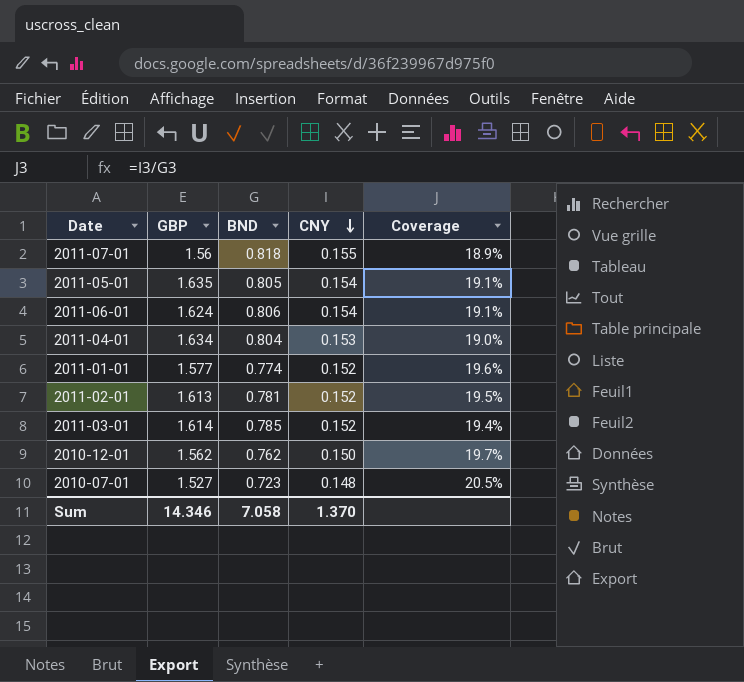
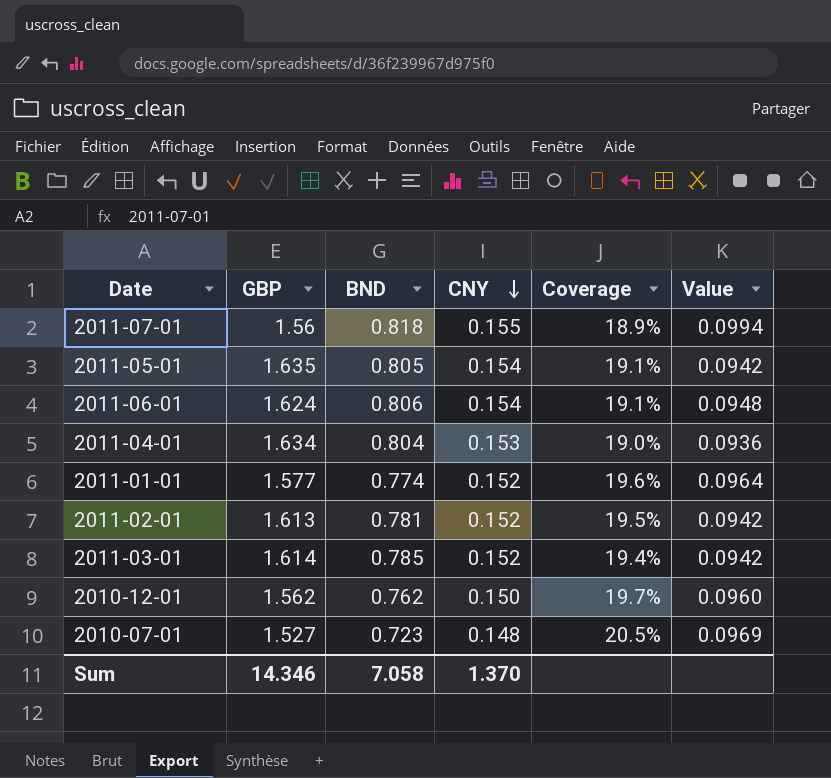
column Value | formula: none -> [CNY] / [GBP]

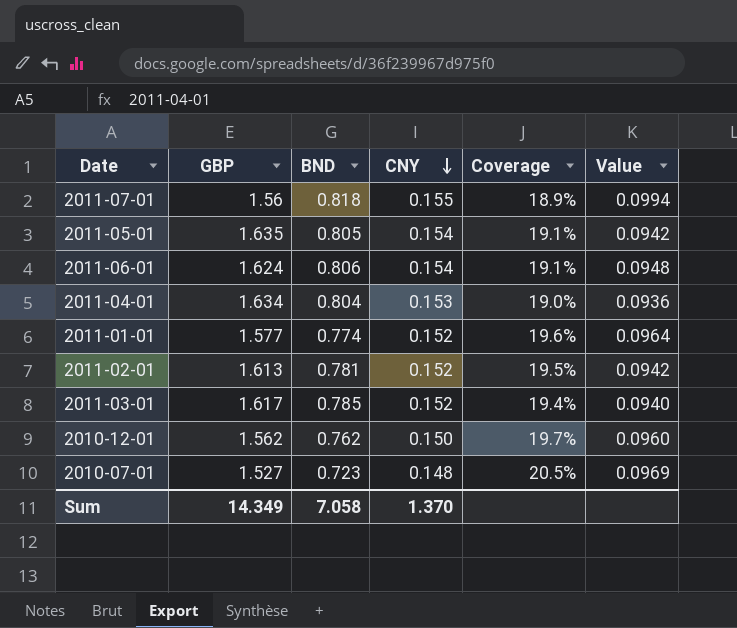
2011-03-01 | GBP: 1.614 -> 1.617
2011-03-01 | Value: 0.0942 -> 0.0940
Sum | GBP: 14.346 -> 14.349

